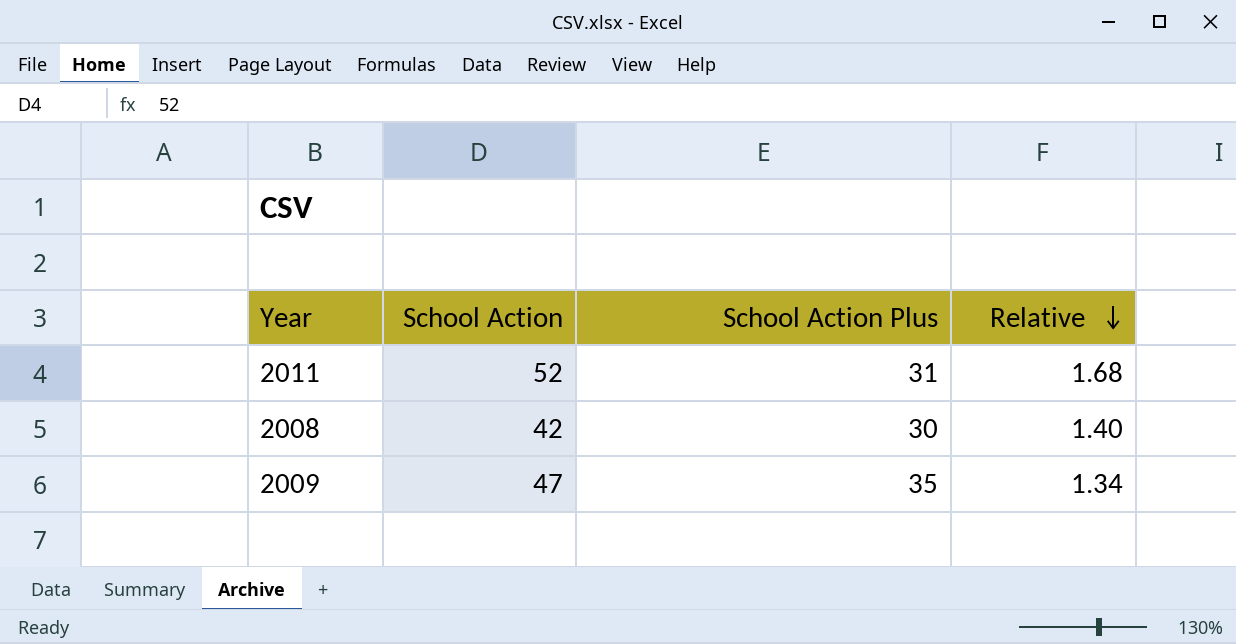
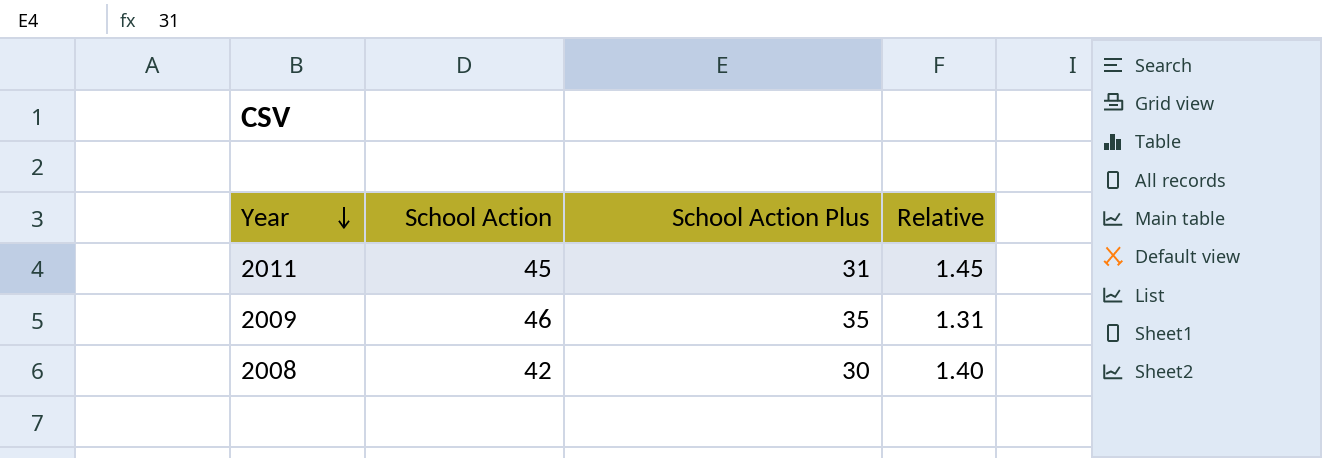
row order: Relative descending -> Year descending
2011 | School Action: 52 -> 45
2011 | Relative: 1.68 -> 1.45
2009 | School Action: 47 -> 46
2009 | Relative: 1.34 -> 1.31

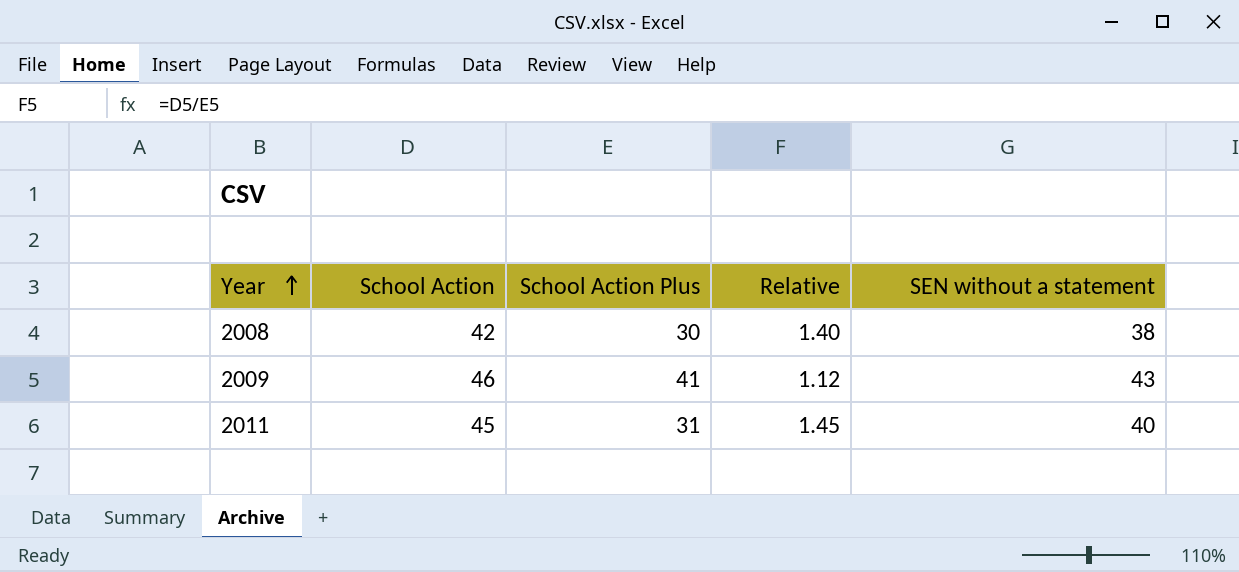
row order: Year descending -> Year ascending
column SEN without a statement | position: none -> 5
2009 | School Action Plus: 35 -> 41
2009 | Relative: 1.31 -> 1.12

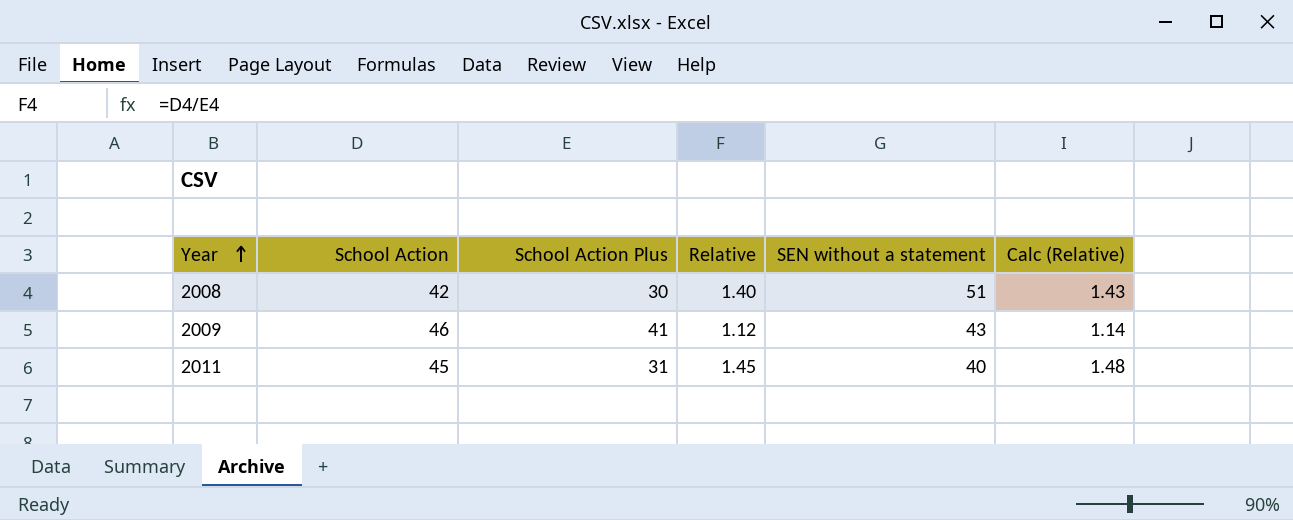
column Calc (Relative) | formula: none -> [Relative] * 1.02
2008 | SEN without a statement: 38 -> 51

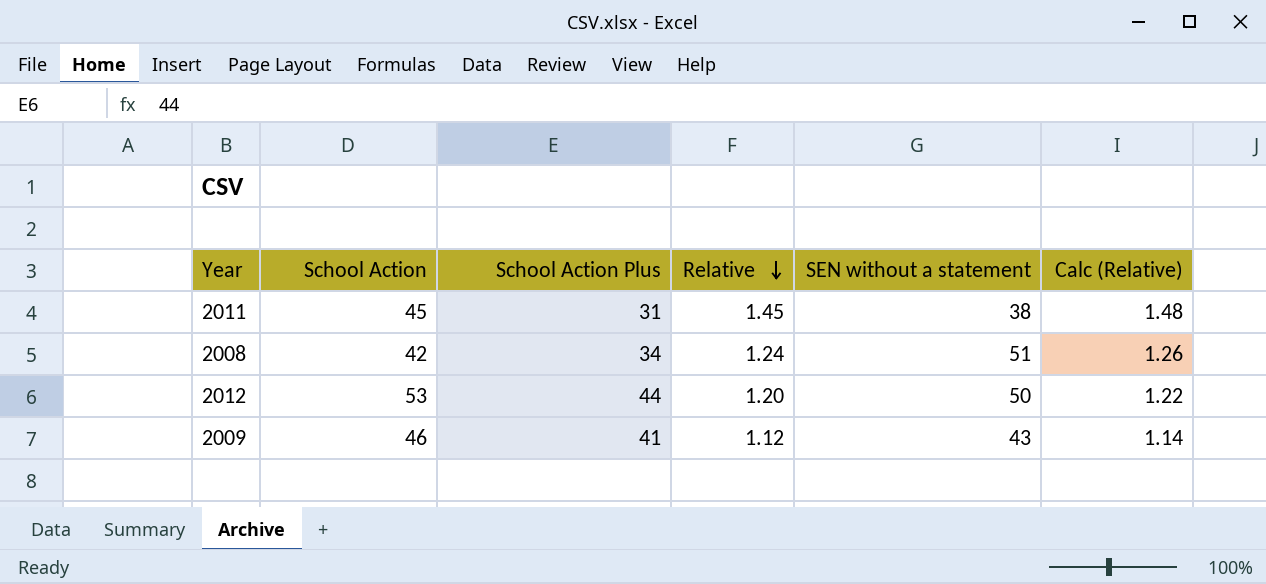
row order: Year ascending -> Relative descending
2011 | SEN without a statement: 40 -> 38
2008 | School Action Plus: 30 -> 34
2008 | Relative: 1.40 -> 1.24
2008 | Calc (Relative): 1.43 -> 1.26
row 2012: none -> 53 | 44 | 1.20 | 50 | 1.22

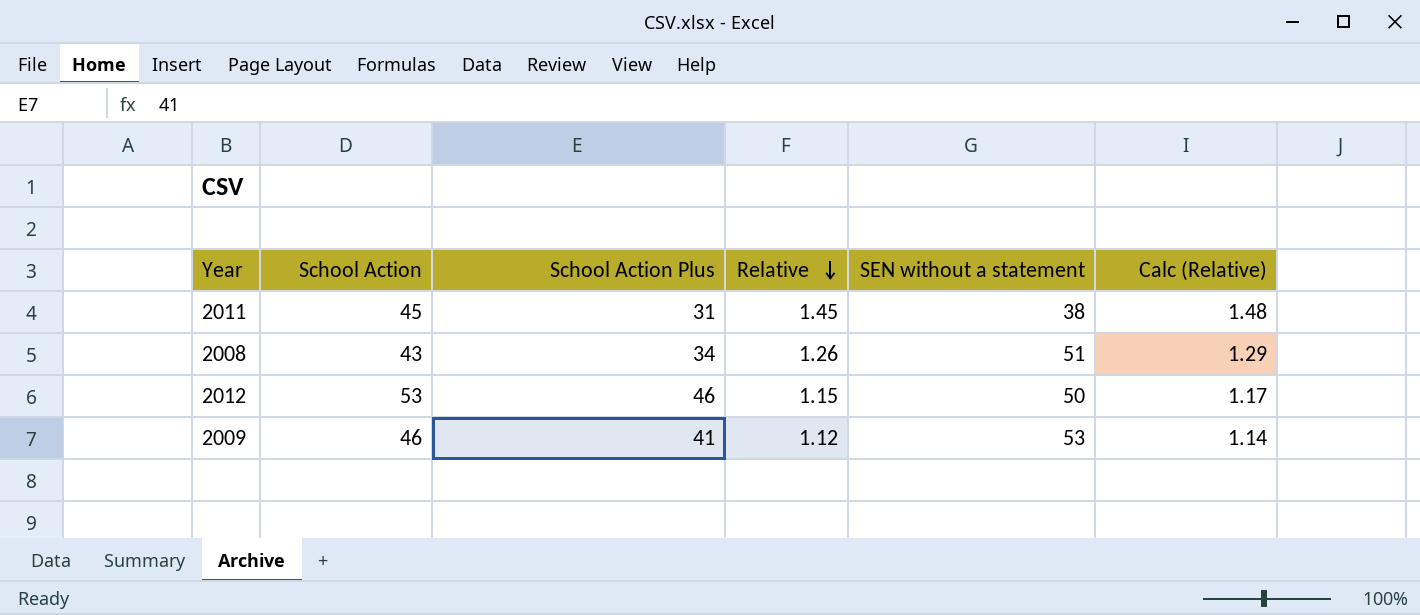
2008 | School Action: 42 -> 43
2008 | Relative: 1.24 -> 1.26
2008 | Calc (Relative): 1.26 -> 1.29
2012 | School Action Plus: 44 -> 46
2012 | Relative: 1.20 -> 1.15
2012 | Calc (Relative): 1.22 -> 1.17
2009 | SEN without a statement: 43 -> 53

